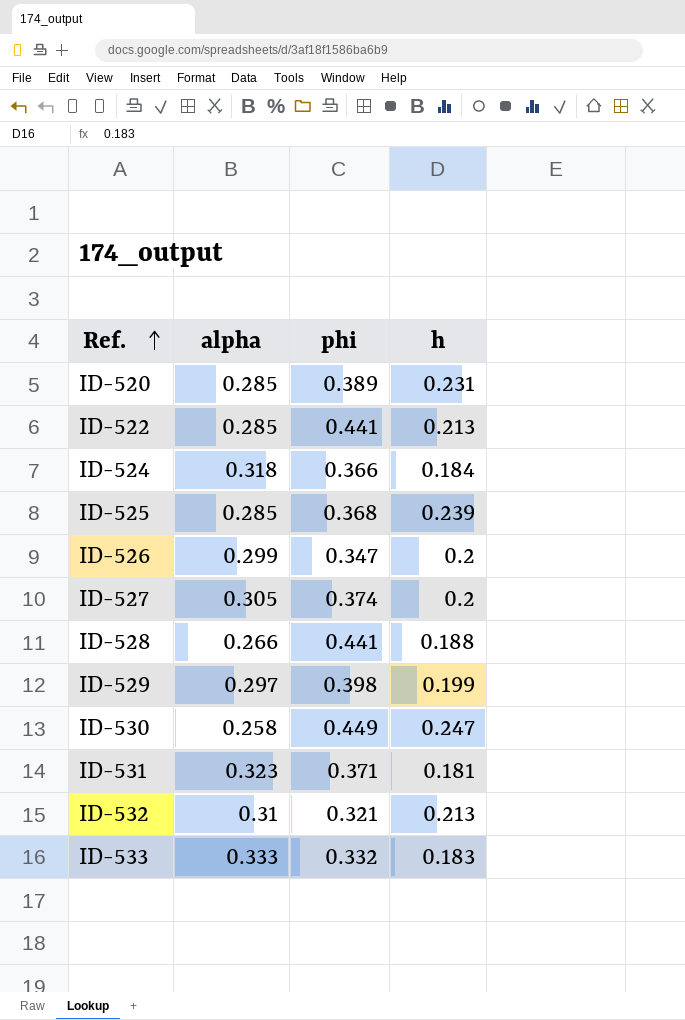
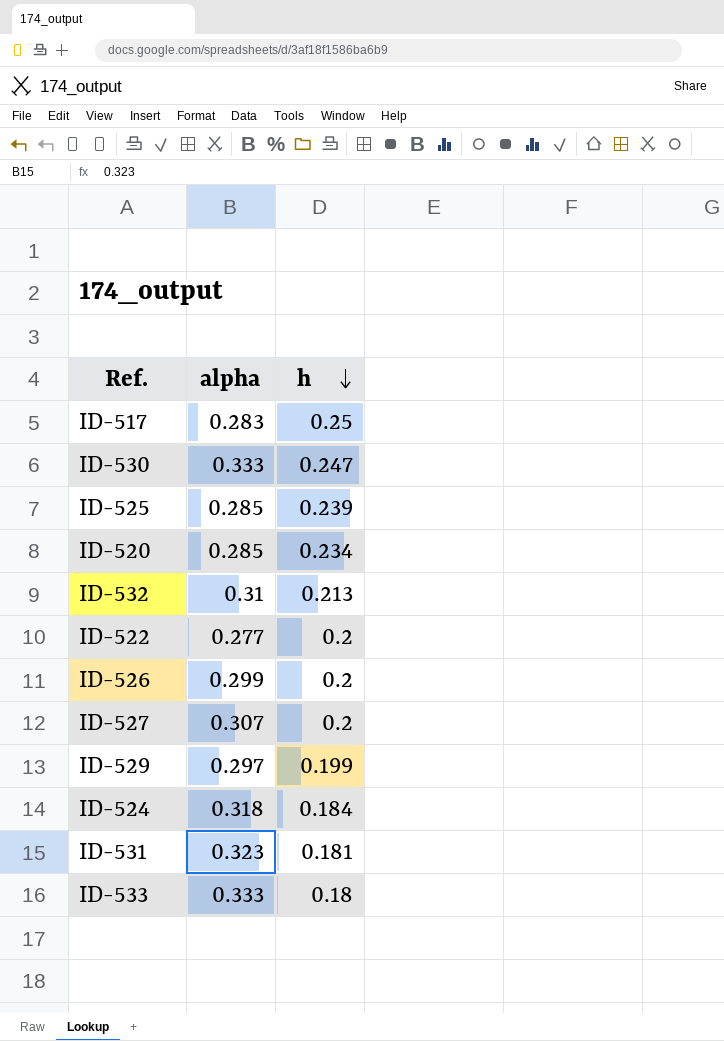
row order: Ref. ascending -> h descending
column phi | position: 3 -> none
row ID-528: 0.266 | 0.441 | 0.188 -> none
row ID-517: none -> 0.283 | 0.25
ID-530 | alpha: 0.258 -> 0.333
ID-520 | h: 0.231 -> 0.234
ID-522 | alpha: 0.285 -> 0.277
ID-522 | h: 0.213 -> 0.2
ID-527 | alpha: 0.305 -> 0.307
ID-533 | h: 0.183 -> 0.18

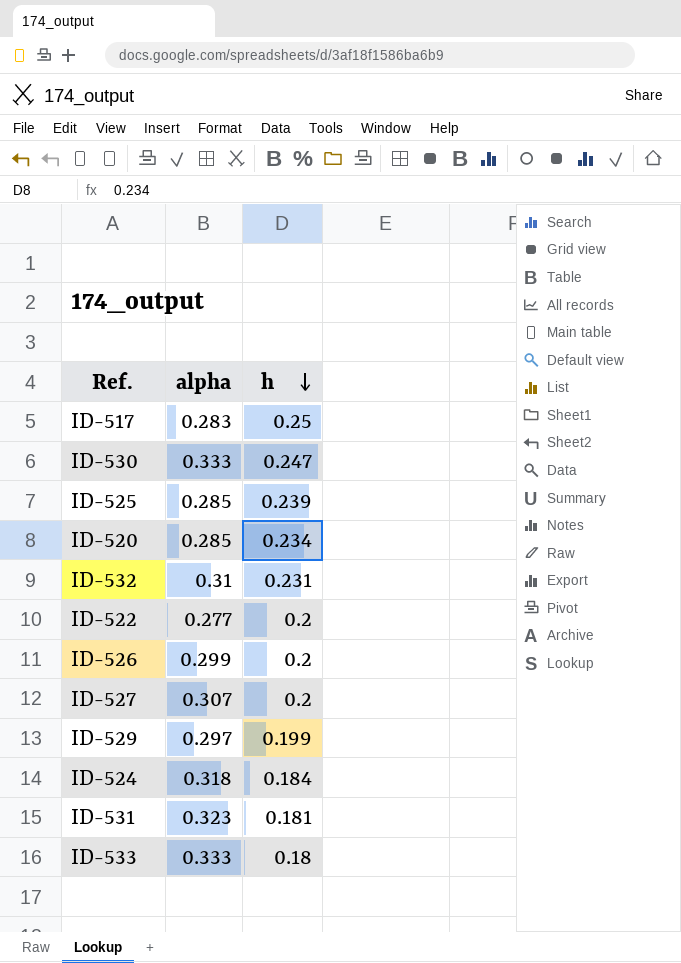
ID-532 | h: 0.213 -> 0.231

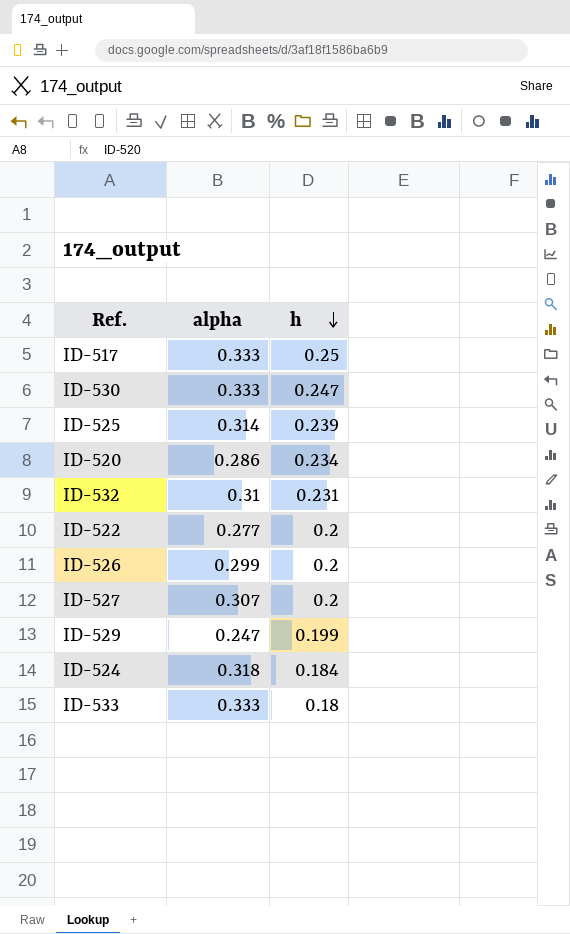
row ID-531: 0.323 | 0.181 -> none
ID-517 | alpha: 0.283 -> 0.333
ID-525 | alpha: 0.285 -> 0.314
ID-520 | alpha: 0.285 -> 0.286
ID-529 | alpha: 0.297 -> 0.247

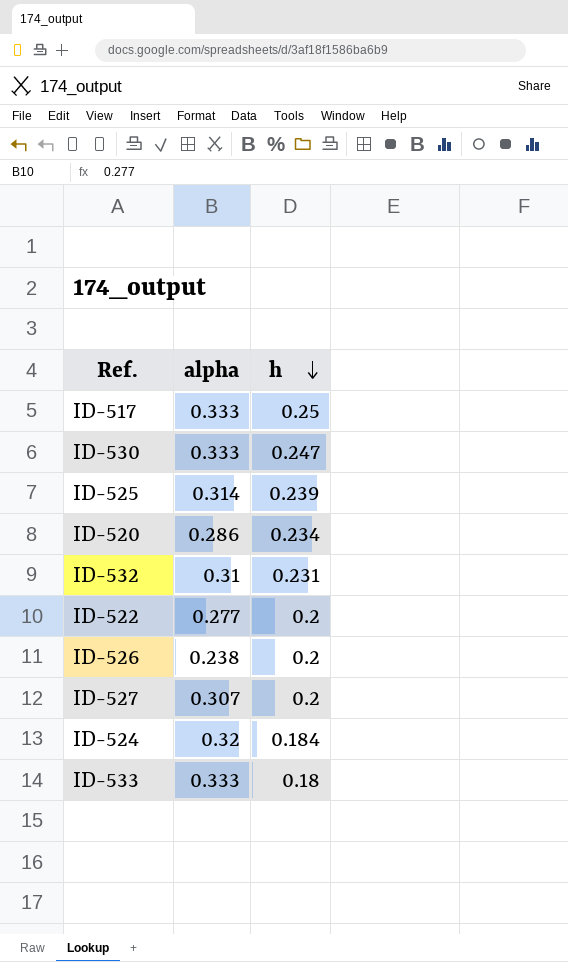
row ID-529: 0.247 | 0.199 -> none
ID-526 | alpha: 0.299 -> 0.238
ID-524 | alpha: 0.318 -> 0.32

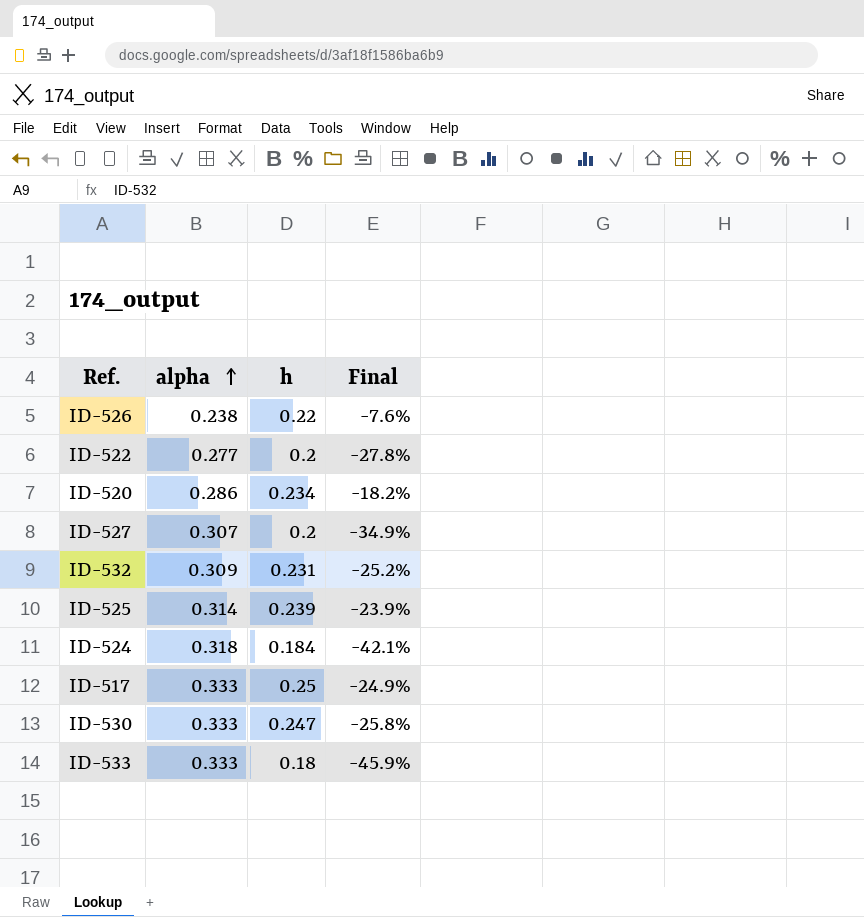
row order: h descending -> alpha ascending
column Final | formula: none -> ([h] - [alpha]) / [alpha]
ID-526 | h: 0.2 -> 0.22
ID-532 | alpha: 0.31 -> 0.309
ID-524 | alpha: 0.32 -> 0.318

